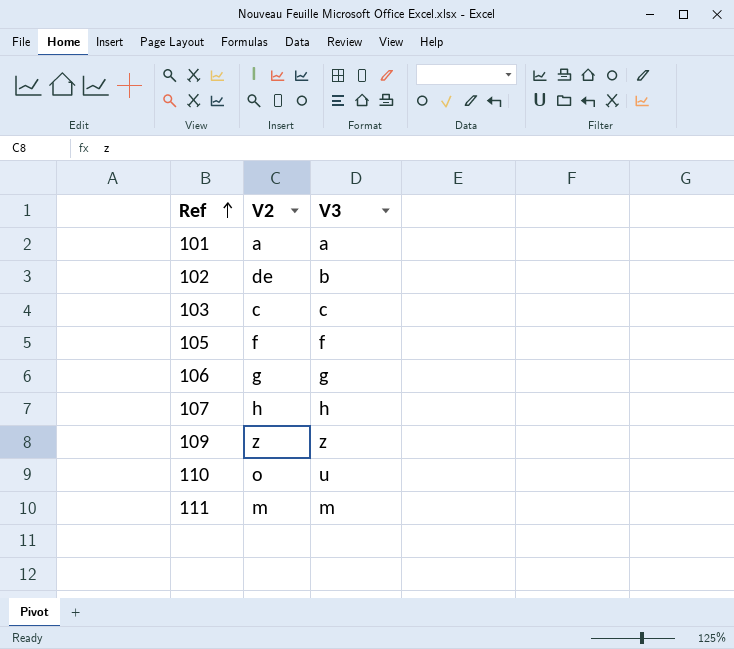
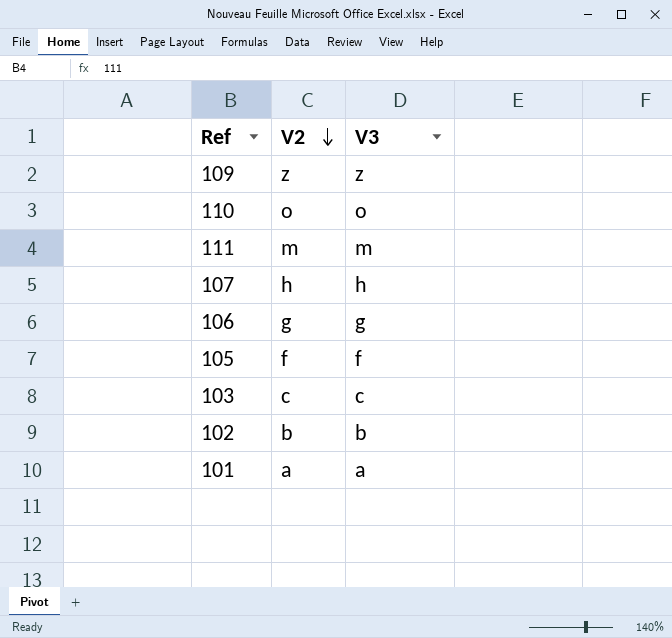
row order: Ref ascending -> V2 descending
110 | V3: u -> o
102 | V2: de -> b

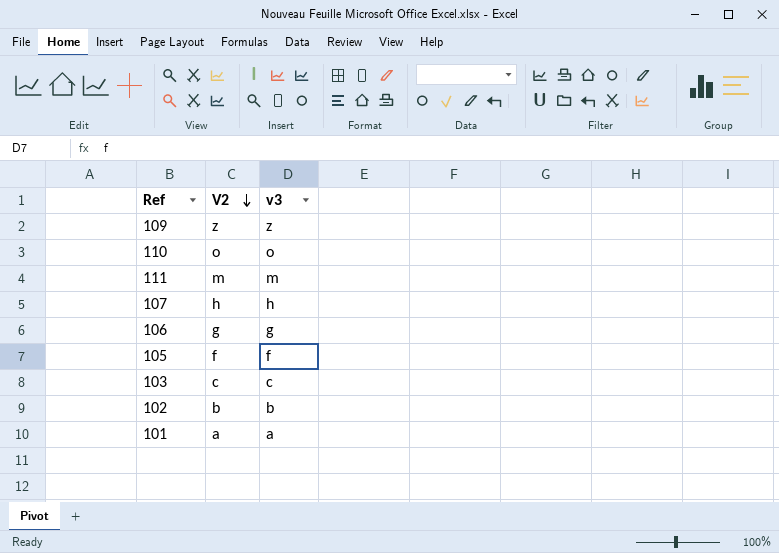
column name: V3 -> v3

